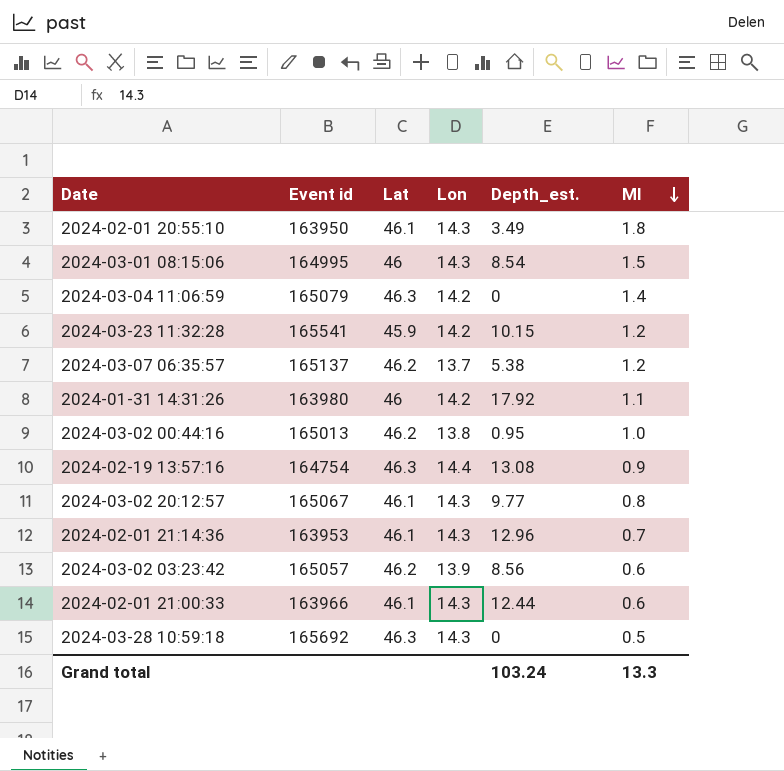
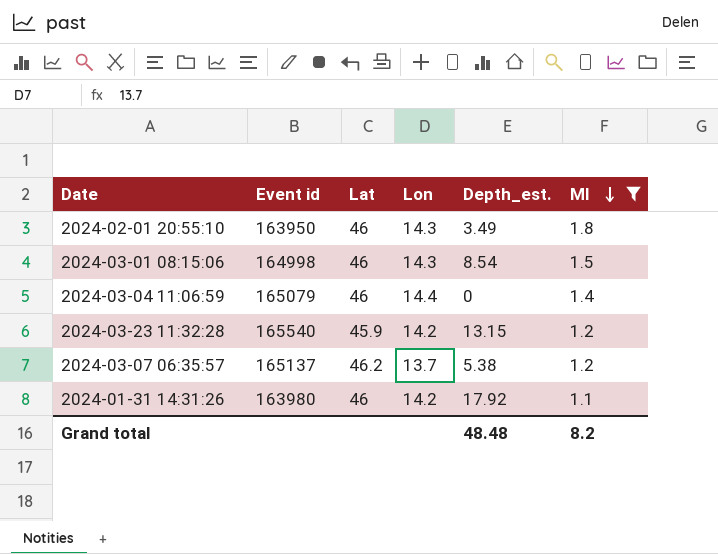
filter: none -> Ml >= 1.1
2024-02-01 20:55:10 | Lat: 46.1 -> 46
2024-03-01 08:15:06 | Event id: 164995 -> 164998
2024-03-04 11:06:59 | Lat: 46.3 -> 46
2024-03-04 11:06:59 | Lon: 14.2 -> 14.4
2024-03-23 11:32:28 | Event id: 165541 -> 165540
2024-03-23 11:32:28 | Depth_est.: 10.15 -> 13.15
Grand total | Depth_est.: 103.24 -> 48.48
Grand total | Ml: 13.3 -> 8.2

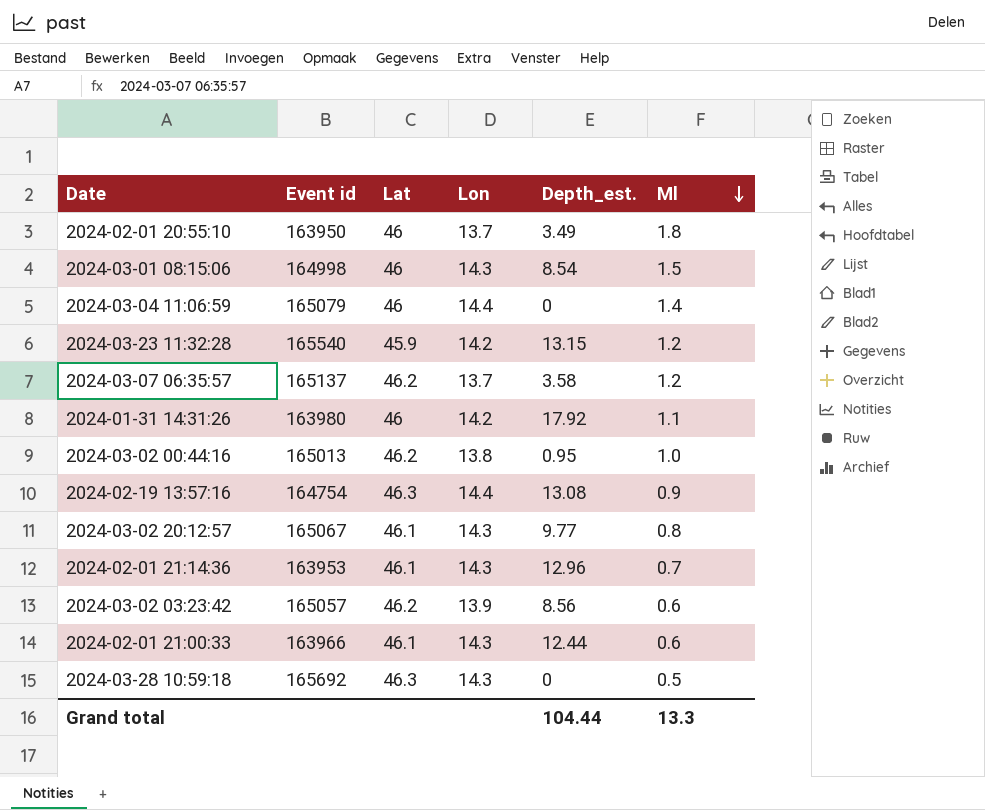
filter: Ml >= 1.1 -> none
2024-02-01 20:55:10 | Lon: 14.3 -> 13.7
2024-03-07 06:35:57 | Depth_est.: 5.38 -> 3.58
Grand total | Depth_est.: 48.48 -> 104.44
Grand total | Ml: 8.2 -> 13.3

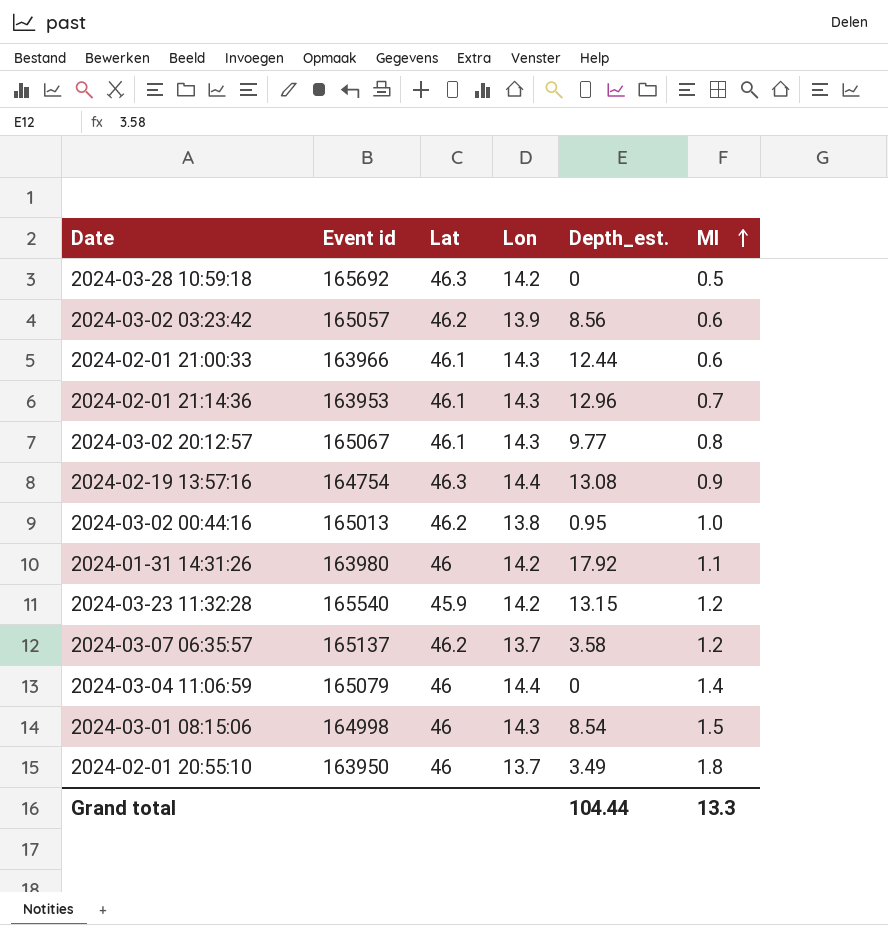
row order: Ml descending -> Ml ascending
2024-03-28 10:59:18 | Lon: 14.3 -> 14.2

